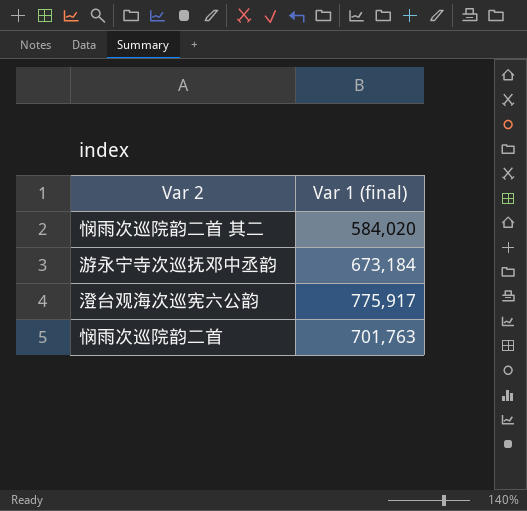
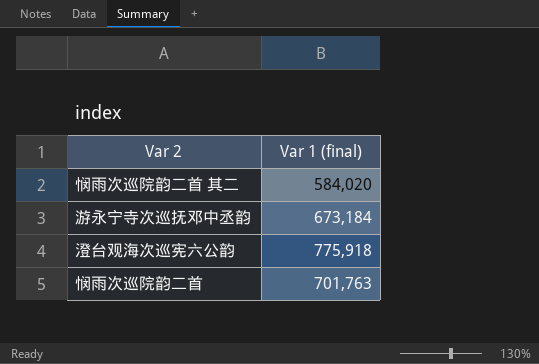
澄台观海次巡宪六公韵 | Var 1 (final): 775,917 -> 775,918

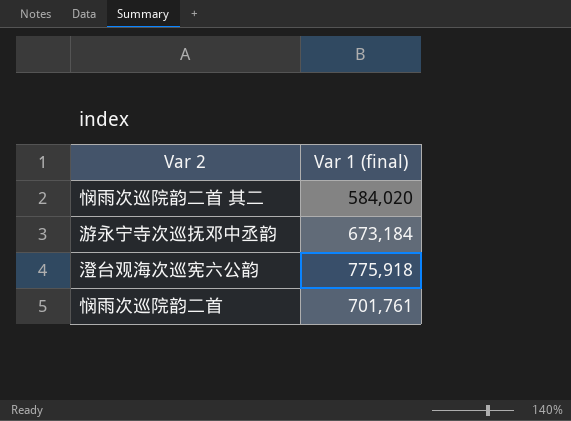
悯雨次巡院韵二首 | Var 1 (final): 701,763 -> 701,761

